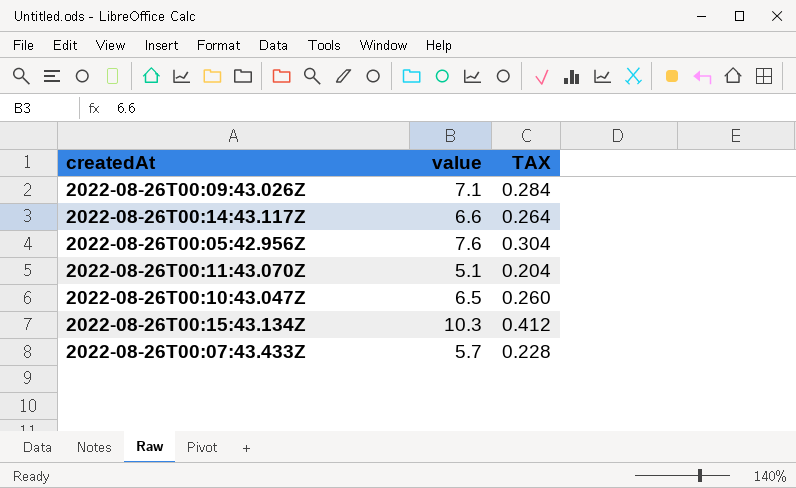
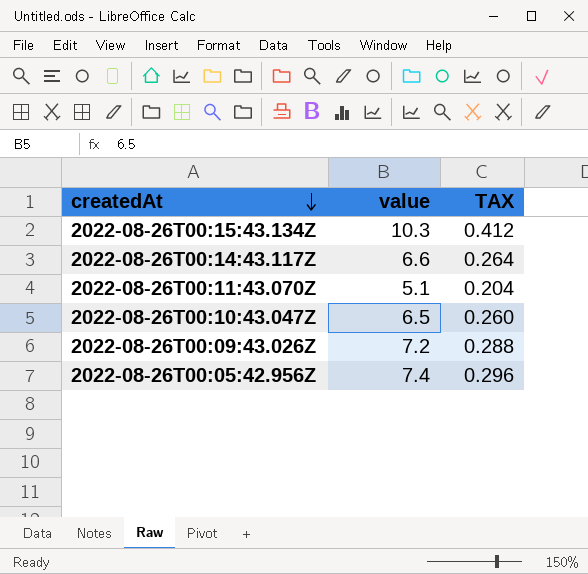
row order: none -> createdAt descending
row 2022-08-26T00:07:43.433Z: 5.7 | 0.228 -> none
2022-08-26T00:09:43.026Z | value: 7.1 -> 7.2
2022-08-26T00:09:43.026Z | TAX: 0.284 -> 0.288
2022-08-26T00:05:42.956Z | value: 7.6 -> 7.4
2022-08-26T00:05:42.956Z | TAX: 0.304 -> 0.296

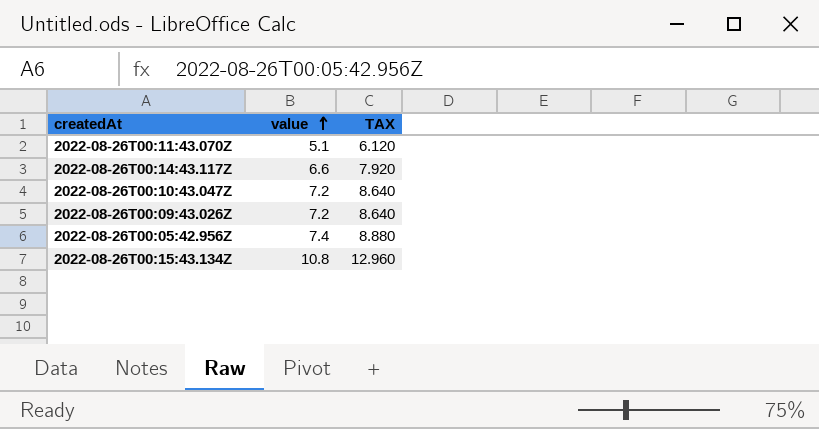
row order: createdAt descending -> value ascending
column TAX | formula: [value] * 0.04 -> [value] * 1.2
2022-08-26T00:10:43.047Z | value: 6.5 -> 7.2
2022-08-26T00:15:43.134Z | value: 10.3 -> 10.8

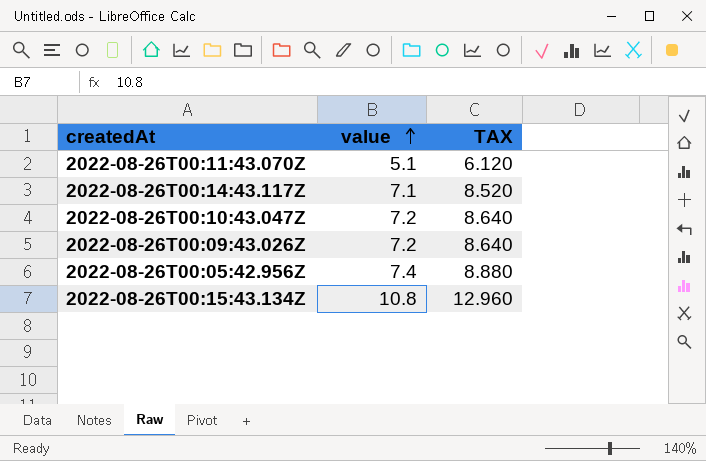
2022-08-26T00:14:43.117Z | value: 6.6 -> 7.1
2022-08-26T00:14:43.117Z | TAX: 7.920 -> 8.520

